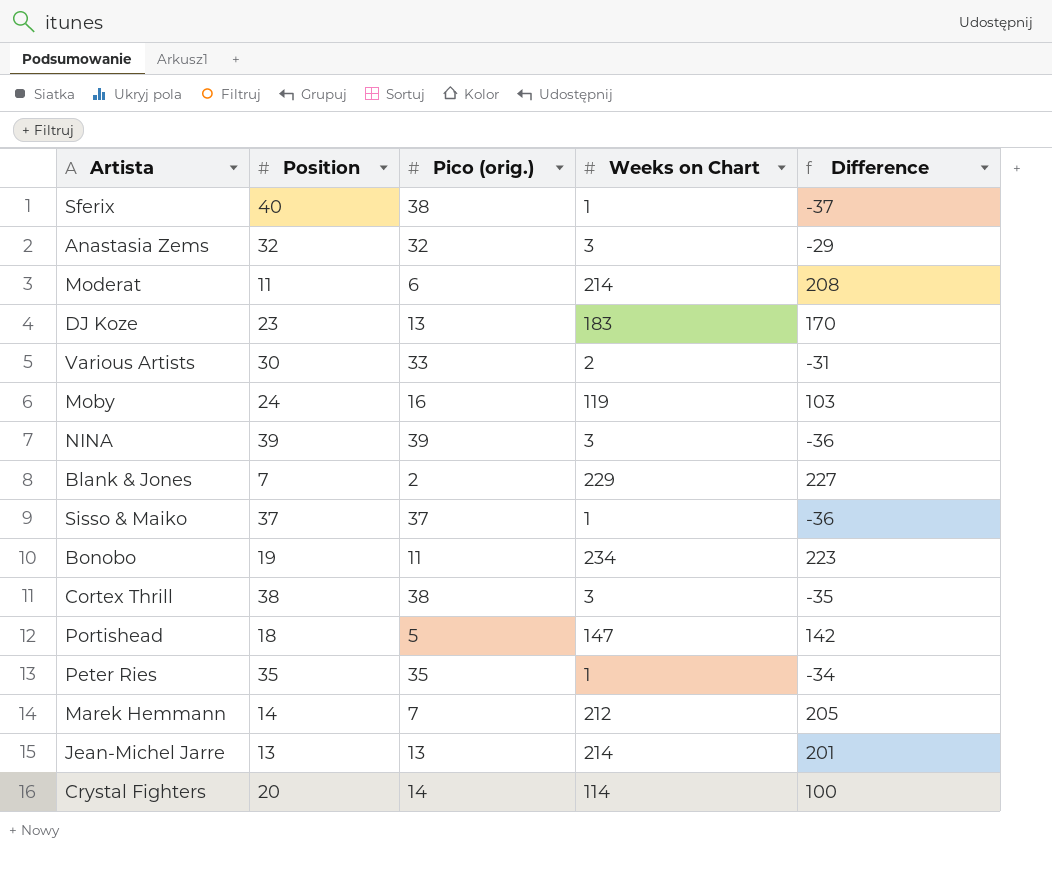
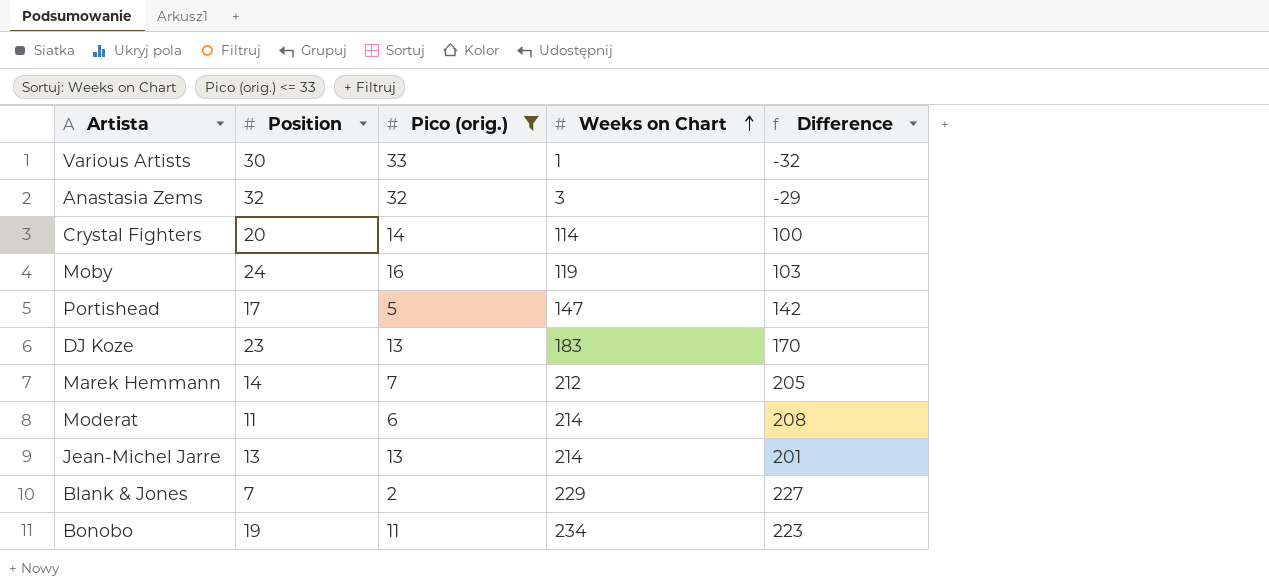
filter: none -> Pico (orig.) <= 33
row order: none -> Weeks on Chart ascending
Various Artists | Weeks on Chart: 2 -> 1
Various Artists | Difference: -31 -> -32
Portishead | Position: 18 -> 17

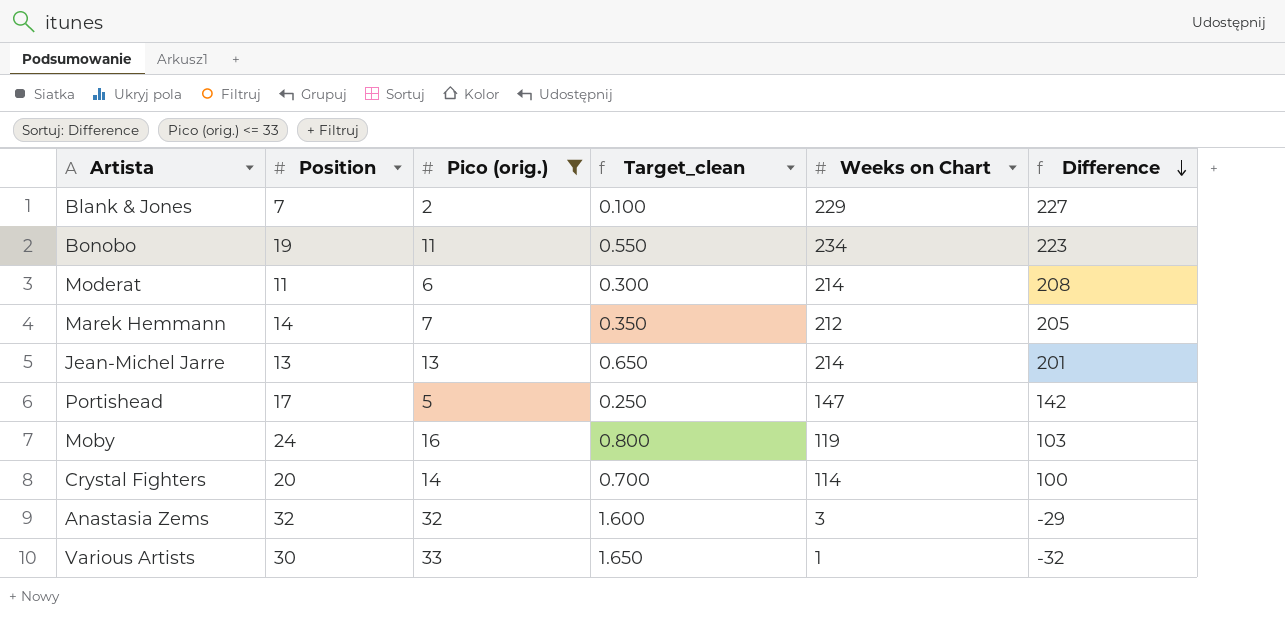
row order: Weeks on Chart ascending -> Difference descending
column Target_clean | formula: none -> [Pico (orig.)] * 0.05
row DJ Koze: 23 | 13 | 183 | 170 -> none

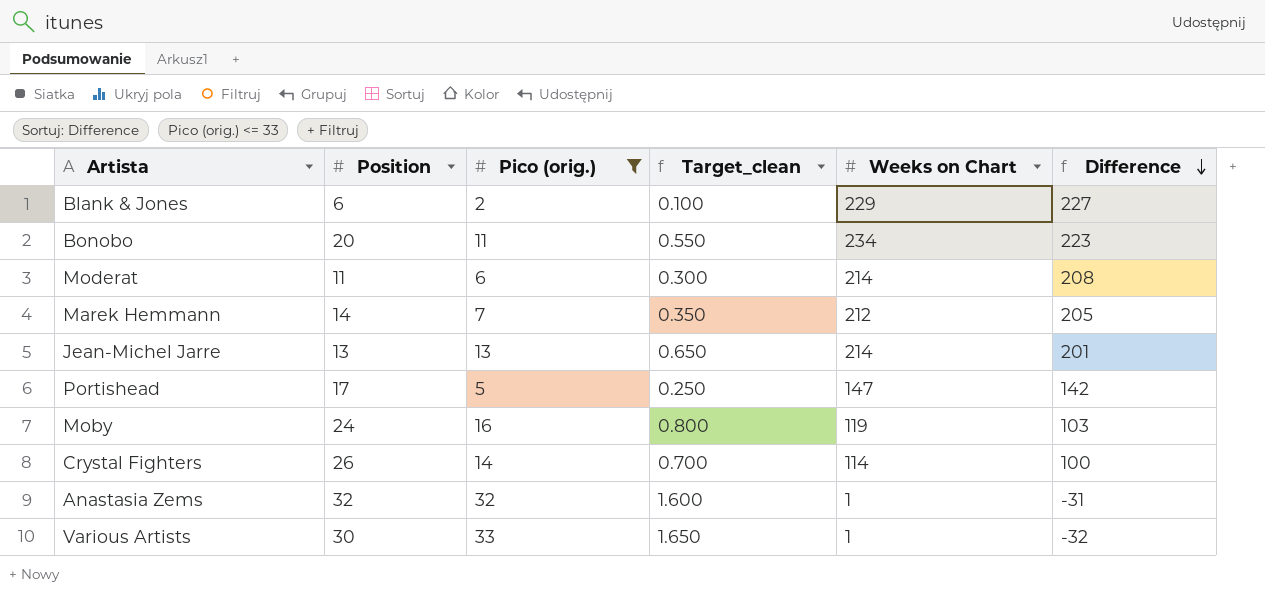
Blank & Jones | Position: 7 -> 6
Bonobo | Position: 19 -> 20
Crystal Fighters | Position: 20 -> 26
Anastasia Zems | Weeks on Chart: 3 -> 1
Anastasia Zems | Difference: -29 -> -31

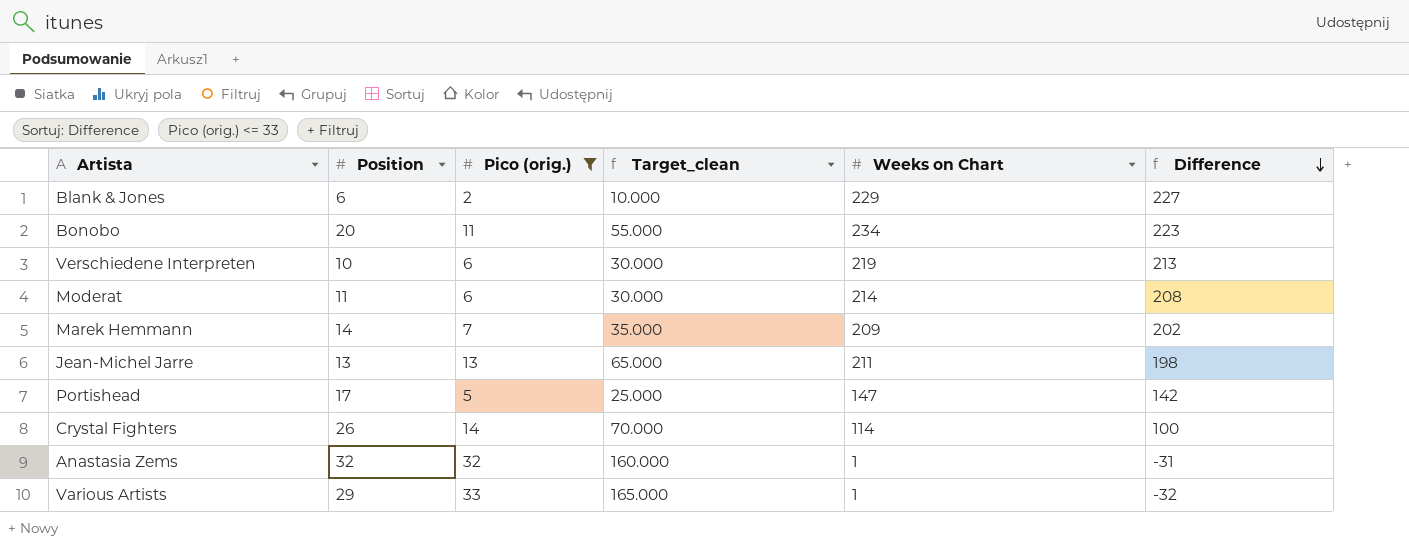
column Target_clean | formula: [Pico (orig.)] * 0.05 -> [Pico (orig.)] * 5
row Moby: 24 | 16 | 0.800 | 119 | 103 -> none
row Verschiedene Interpreten: none -> 10 | 6 | 30.000 | 219 | 213
Marek Hemmann | Weeks on Chart: 212 -> 209
Marek Hemmann | Difference: 205 -> 202
Jean-Michel Jarre | Weeks on Chart: 214 -> 211
Jean-Michel Jarre | Difference: 201 -> 198
Various Artists | Position: 30 -> 29

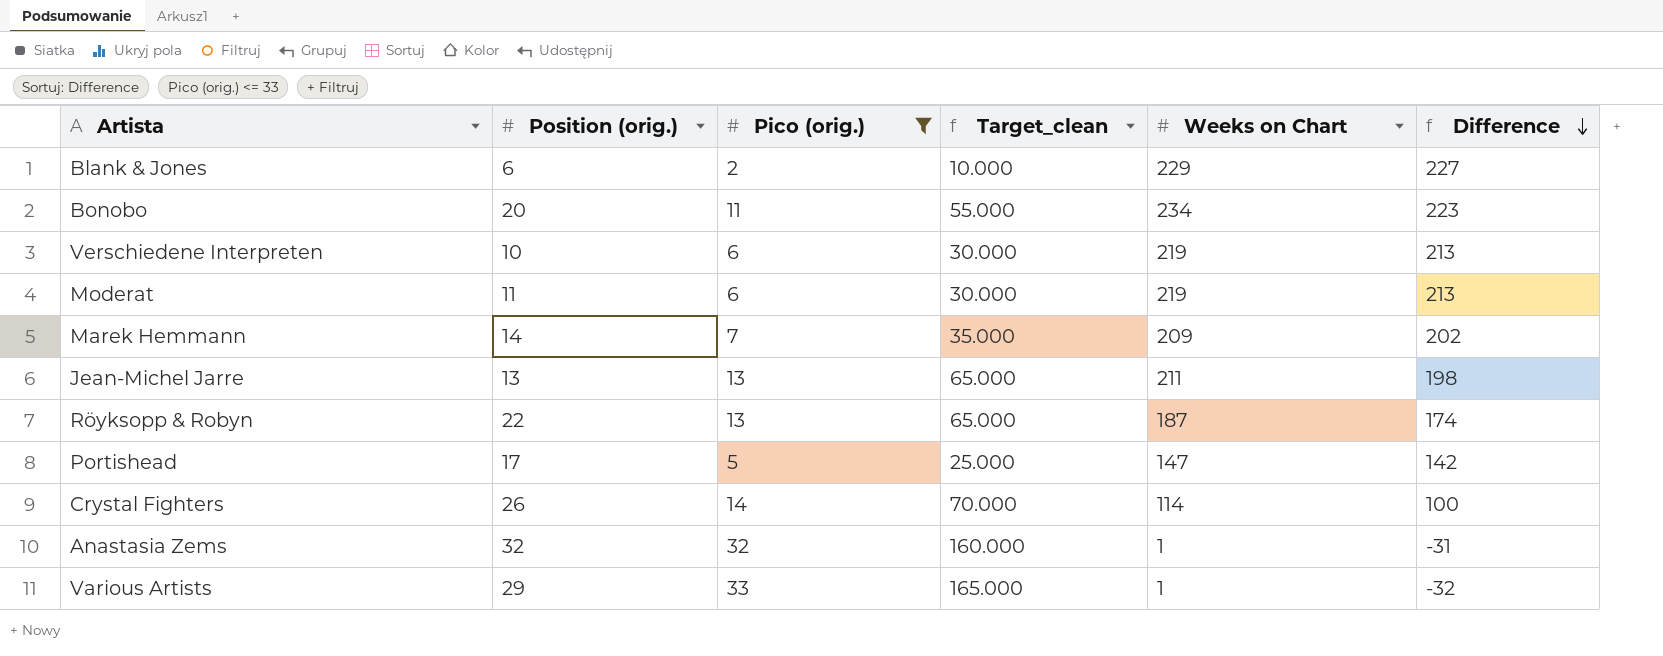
column name: Position -> Position (orig.)
Moderat | Weeks on Chart: 214 -> 219
Moderat | Difference: 208 -> 213
row Röyksopp & Robyn: none -> 22 | 13 | 65.000 | 187 | 174

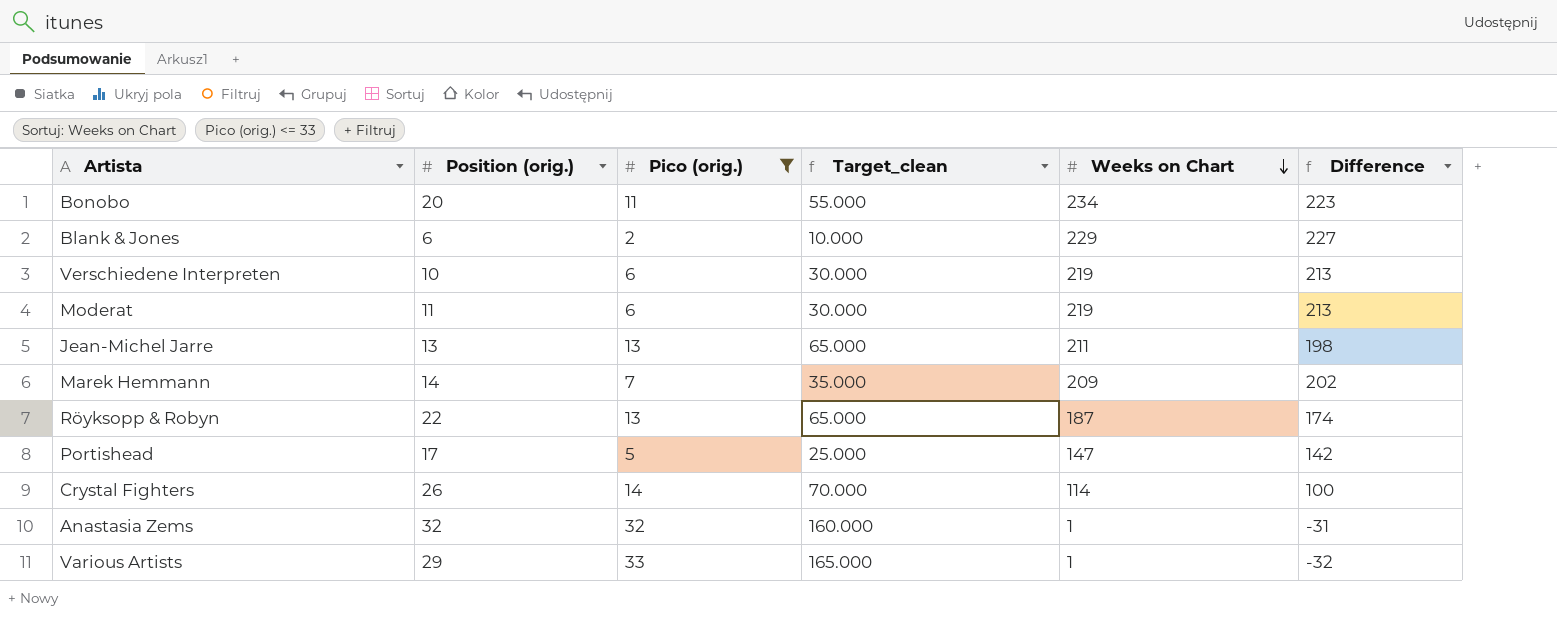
row order: Difference descending -> Weeks on Chart descending

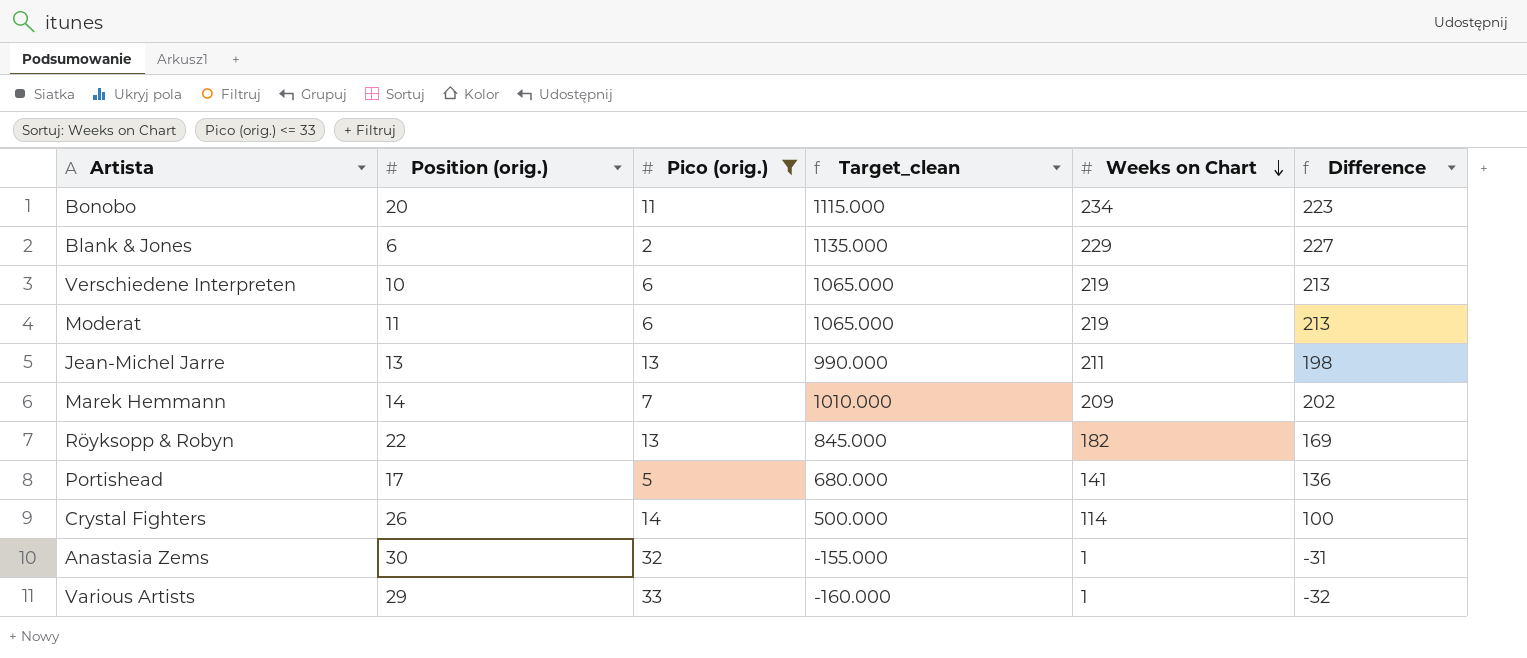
column Target_clean | formula: [Pico (orig.)] * 5 -> [Difference] * 5
Röyksopp & Robyn | Weeks on Chart: 187 -> 182
Röyksopp & Robyn | Difference: 174 -> 169
Portishead | Weeks on Chart: 147 -> 141
Portishead | Difference: 142 -> 136
Anastasia Zems | Position (orig.): 32 -> 30

